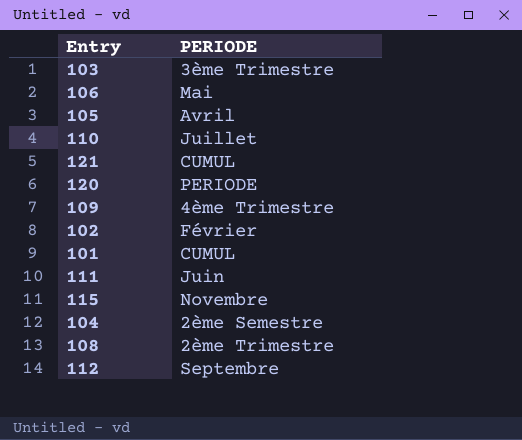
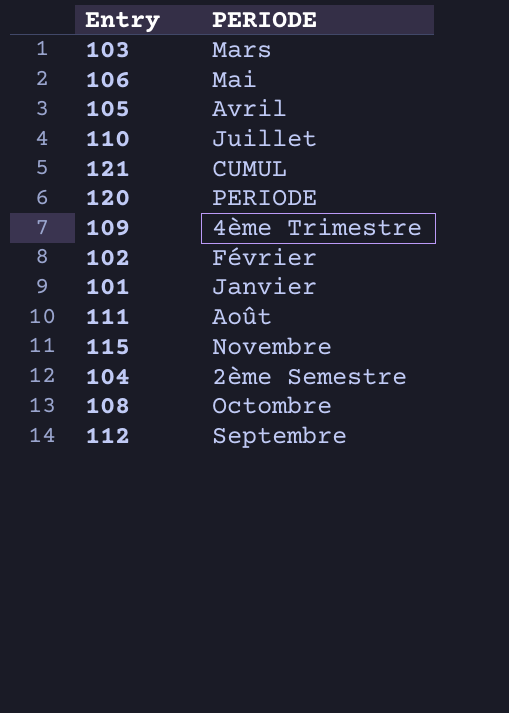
103 | PERIODE: 3ème Trimestre -> Mars
101 | PERIODE: CUMUL -> Janvier
111 | PERIODE: Juin -> Août
108 | PERIODE: 2ème Trimestre -> Octombre

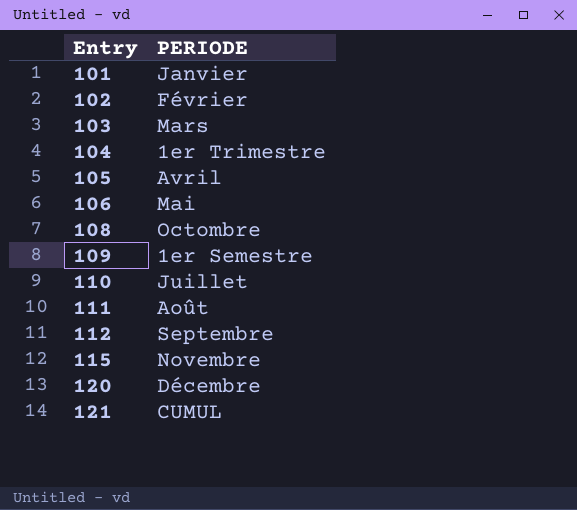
row order: none -> Entry ascending
104 | PERIODE: 2ème Semestre -> 1er Trimestre
109 | PERIODE: 4ème Trimestre -> 1er Semestre
120 | PERIODE: PERIODE -> Décembre

